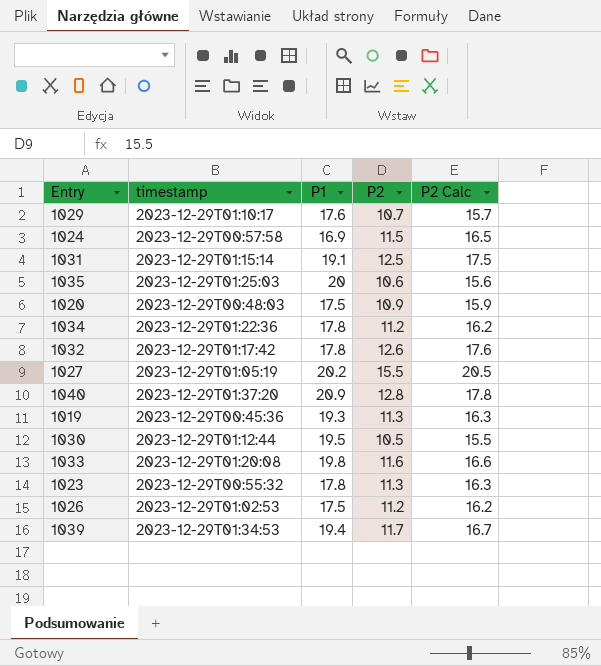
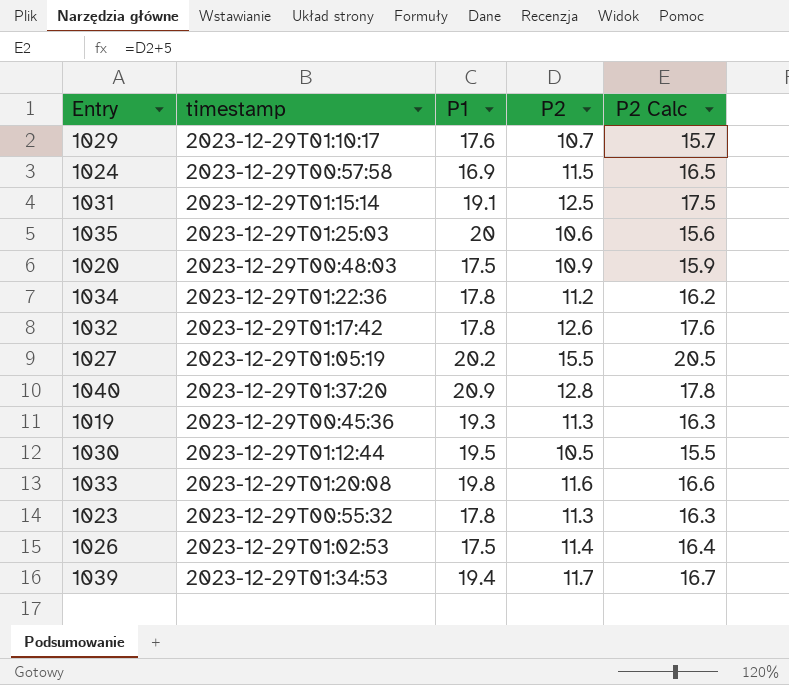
1026 | P2: 11.2 -> 11.4
1026 | P2 Calc: 16.2 -> 16.4

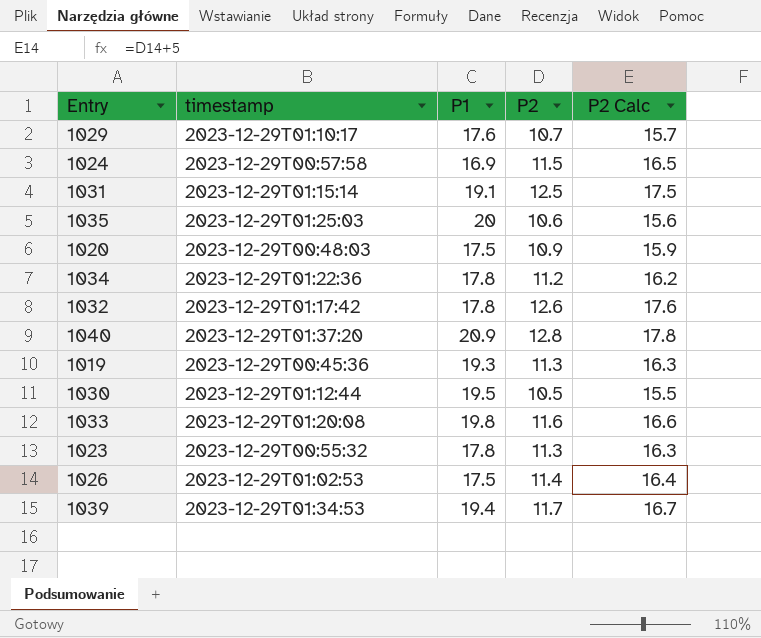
row 1027: 2023-12-29T01:05:19 | 20.2 | 15.5 | 20.5 -> none

